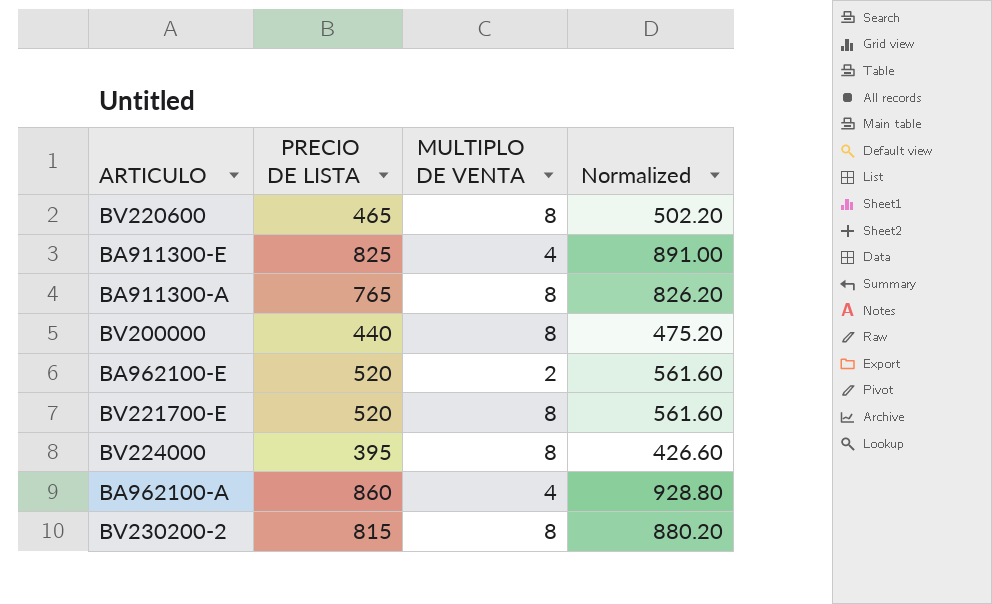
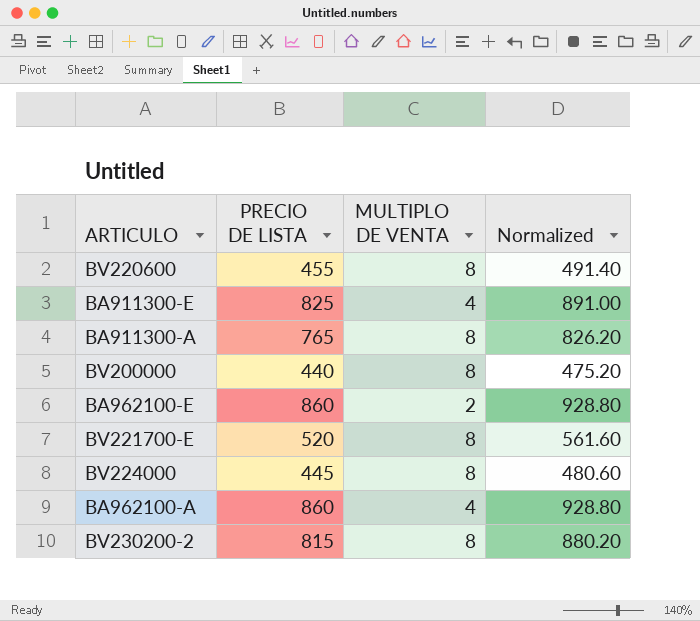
BV220600 | PRECIO DE LISTA: 465 -> 455
BV220600 | Normalized: 502.20 -> 491.40
BA962100-E | PRECIO DE LISTA: 520 -> 860
BA962100-E | Normalized: 561.60 -> 928.80
BV224000 | PRECIO DE LISTA: 395 -> 445
BV224000 | Normalized: 426.60 -> 480.60

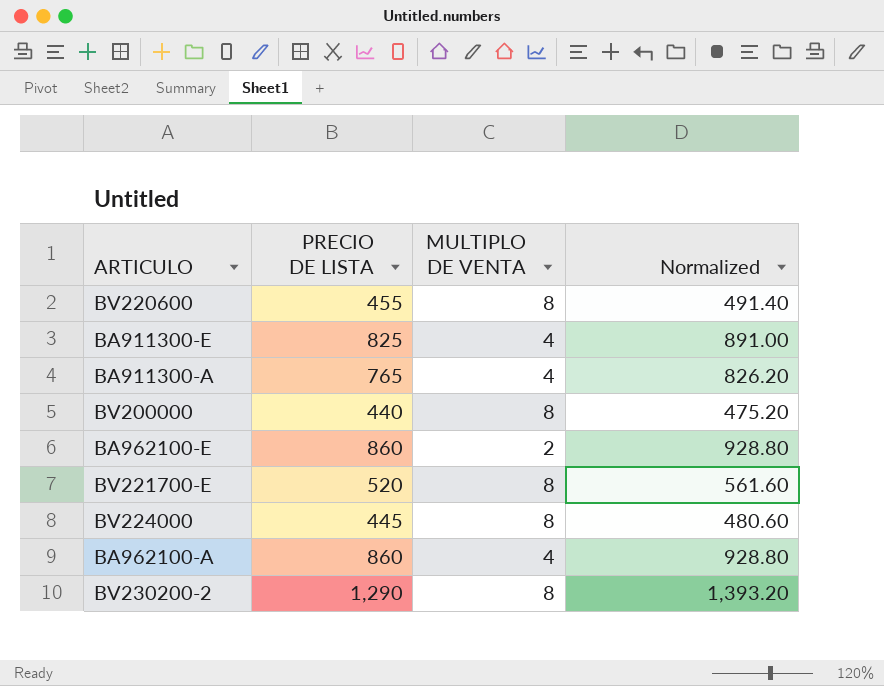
BA911300-A | MULTIPLO DE VENTA: 8 -> 4
BV230200-2 | PRECIO DE LISTA: 815 -> 1,290
BV230200-2 | Normalized: 880.20 -> 1,393.20

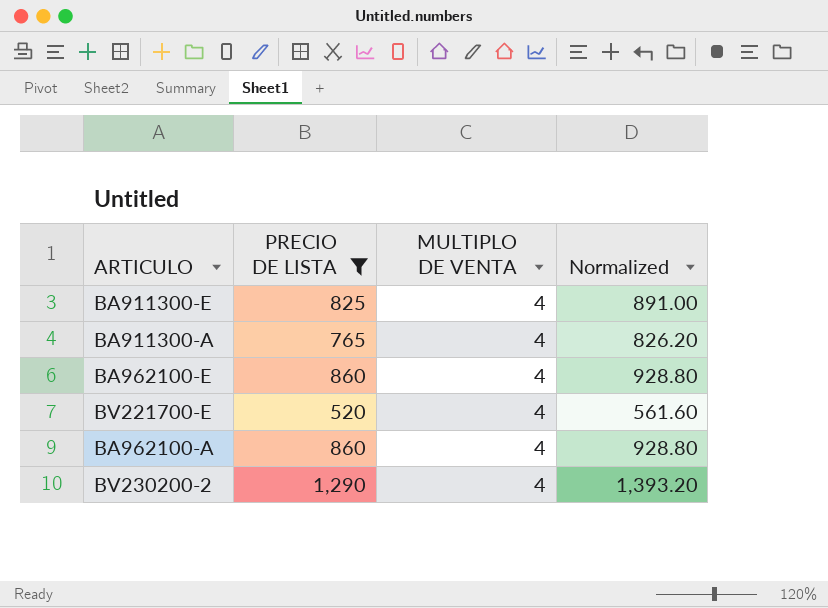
filter: none -> PRECIO DE LISTA >= 520
BA962100-E | MULTIPLO DE VENTA: 2 -> 4
BV221700-E | MULTIPLO DE VENTA: 8 -> 4
BV230200-2 | MULTIPLO DE VENTA: 8 -> 4

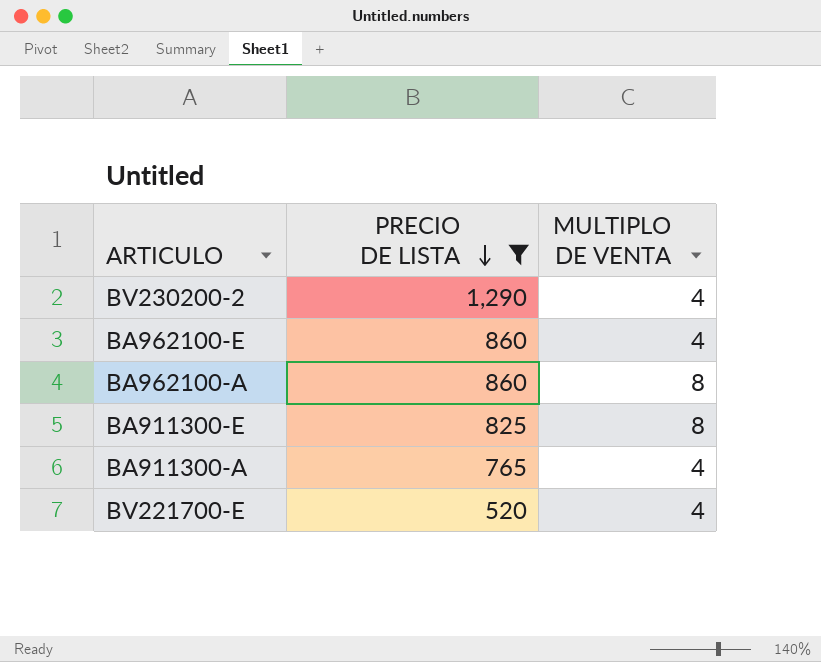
row order: none -> PRECIO DE LISTA descending
column Normalized | formula: [PRECIO DE LISTA] * 1.08 -> none
BA962100-A | MULTIPLO DE VENTA: 4 -> 8
BA911300-E | MULTIPLO DE VENTA: 4 -> 8

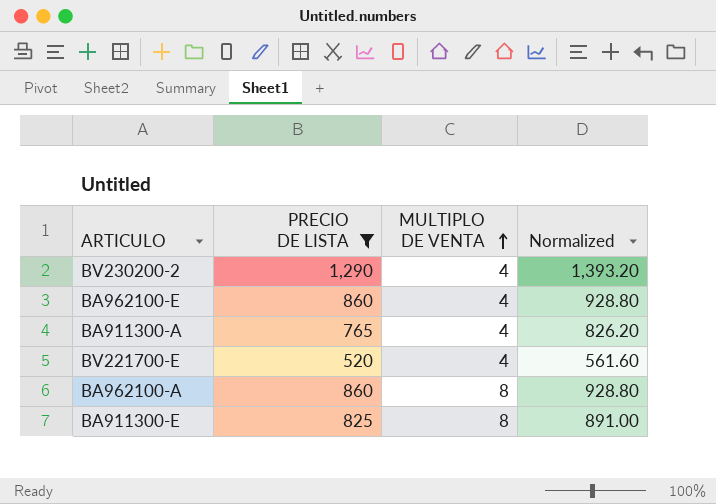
row order: PRECIO DE LISTA descending -> MULTIPLO DE VENTA ascending
column Normalized | formula: none -> [PRECIO DE LISTA] * 1.08

